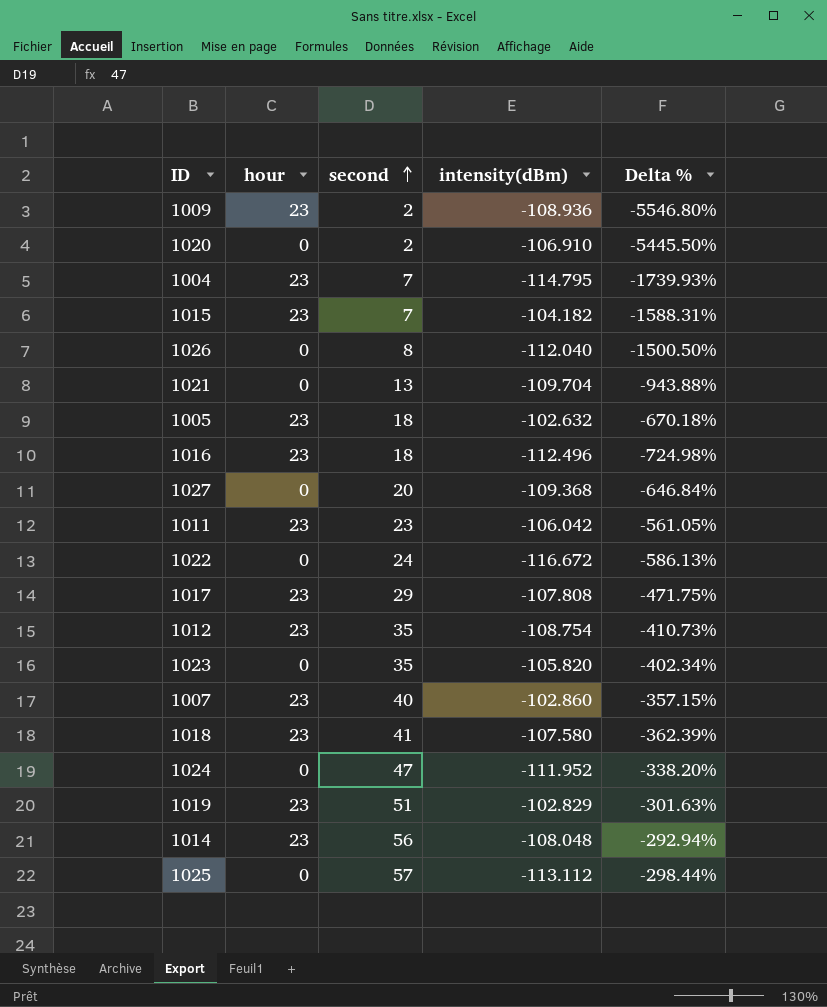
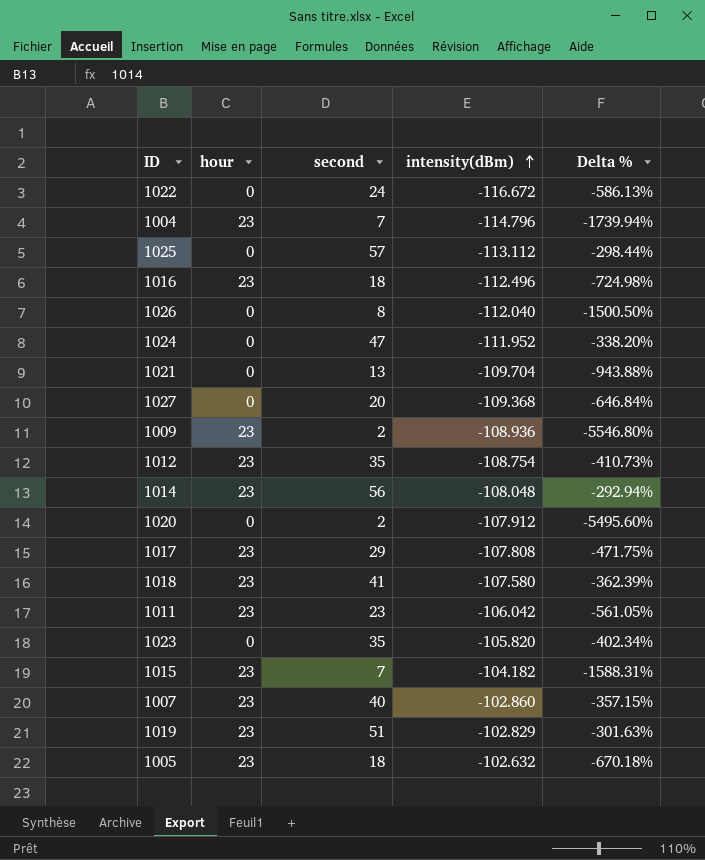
row order: second ascending -> intensity(dBm) ascending
1004 | intensity(dBm): -114.795 -> -114.796
1004 | Delta %: -1739.93% -> -1739.94%
1020 | intensity(dBm): -106.910 -> -107.912
1020 | Delta %: -5445.50% -> -5495.60%

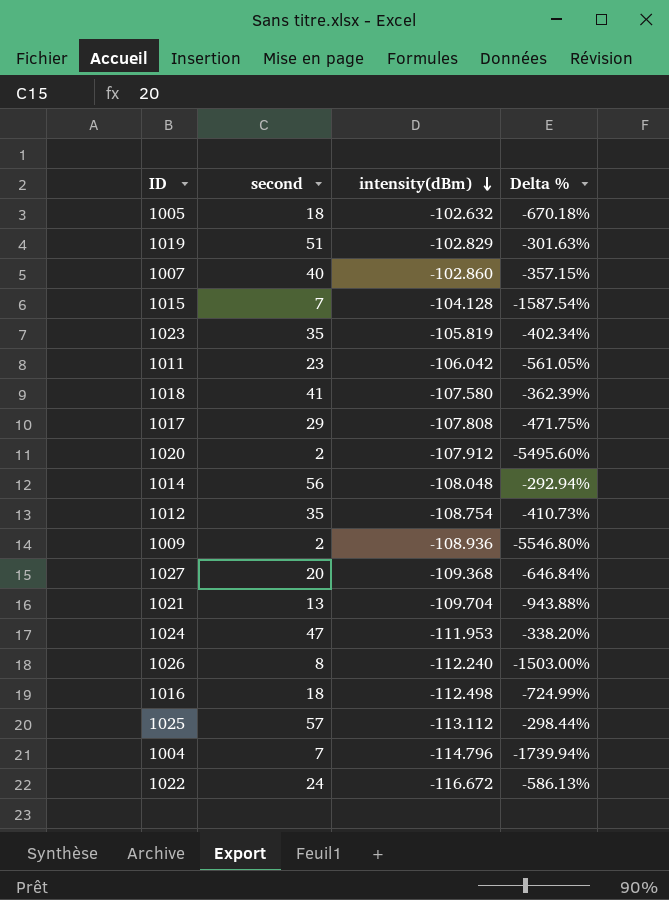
row order: intensity(dBm) ascending -> intensity(dBm) descending
column hour | position: 2 -> none
1015 | intensity(dBm): -104.182 -> -104.128
1015 | Delta %: -1588.31% -> -1587.54%
1023 | intensity(dBm): -105.820 -> -105.819
1024 | intensity(dBm): -111.952 -> -111.953
1026 | intensity(dBm): -112.040 -> -112.240
1026 | Delta %: -1500.50% -> -1503.00%
1016 | intensity(dBm): -112.496 -> -112.498
1016 | Delta %: -724.98% -> -724.99%

